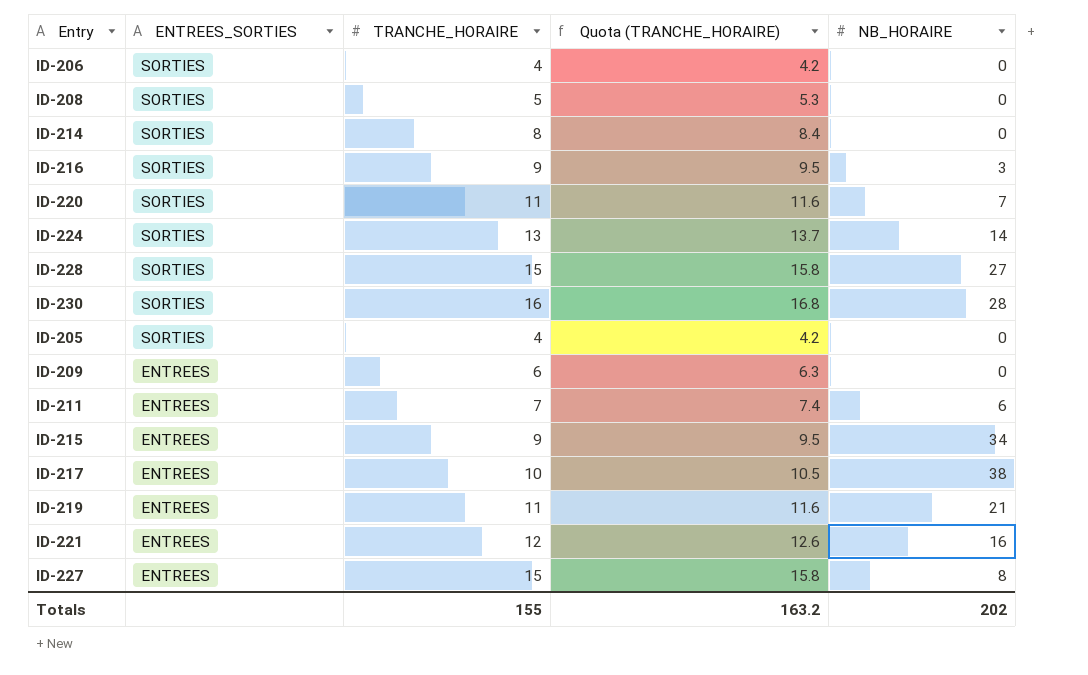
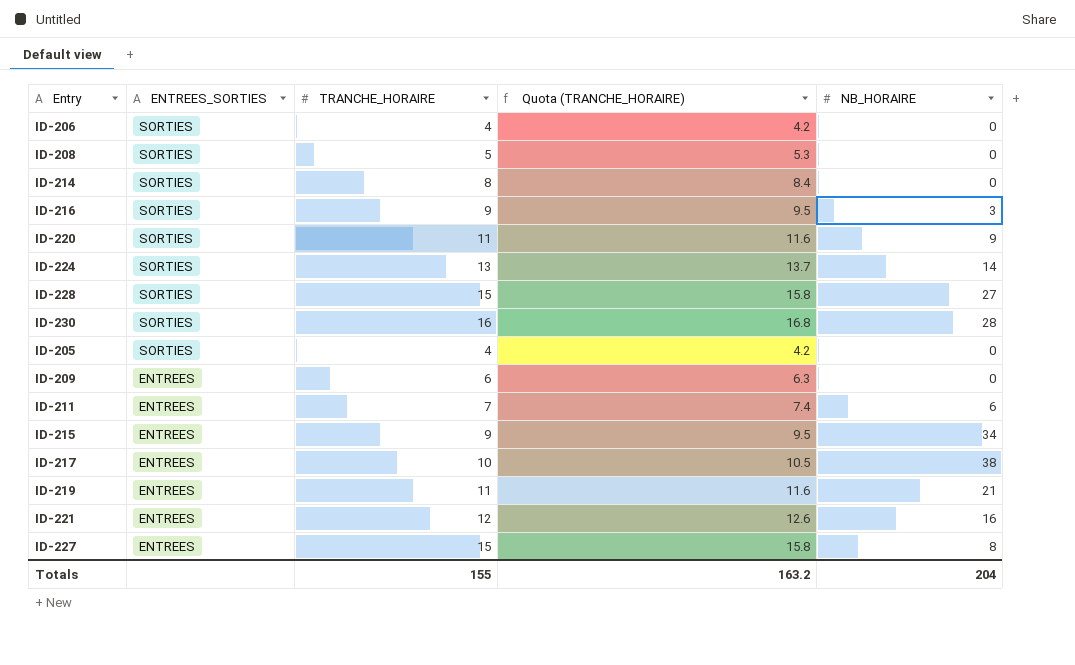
ID-220 | NB_HORAIRE: 7 -> 9
Totals | NB_HORAIRE: 202 -> 204

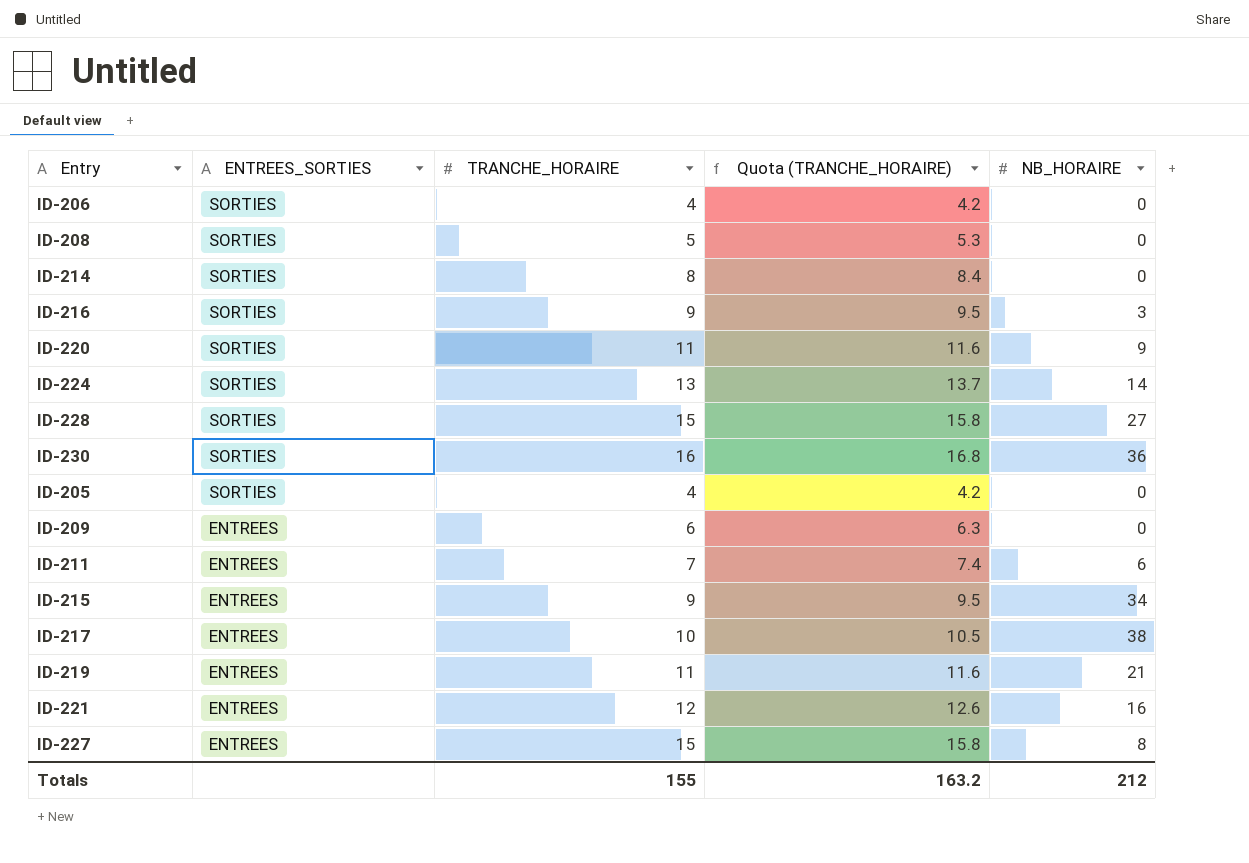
ID-230 | NB_HORAIRE: 28 -> 36
Totals | NB_HORAIRE: 204 -> 212

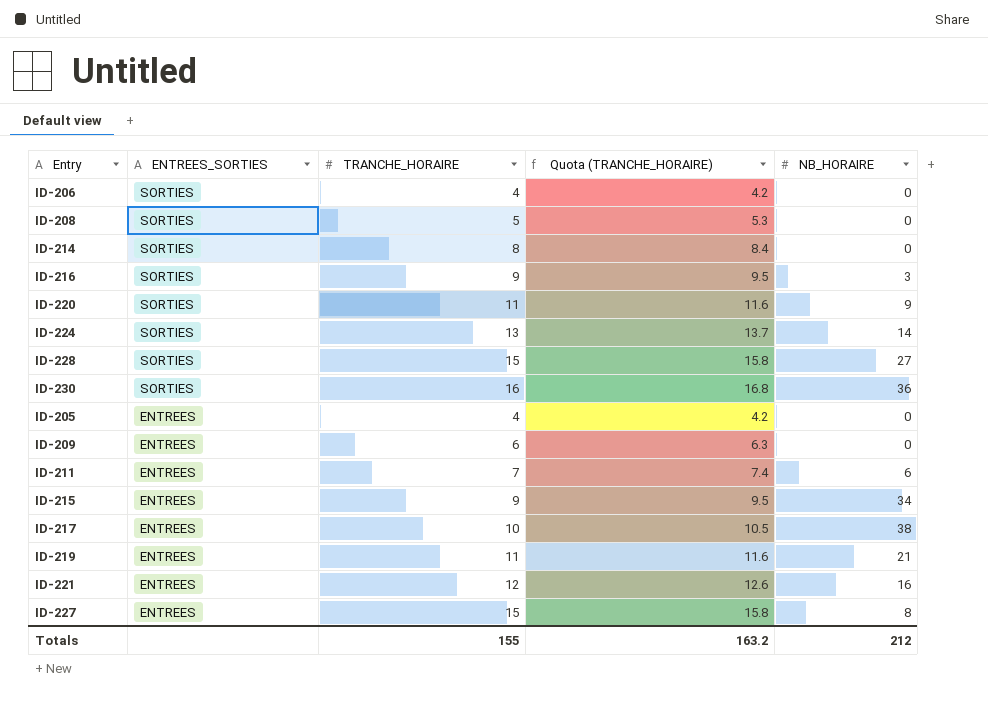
ID-205 | ENTREES_SORTIES: SORTIES -> ENTREES

